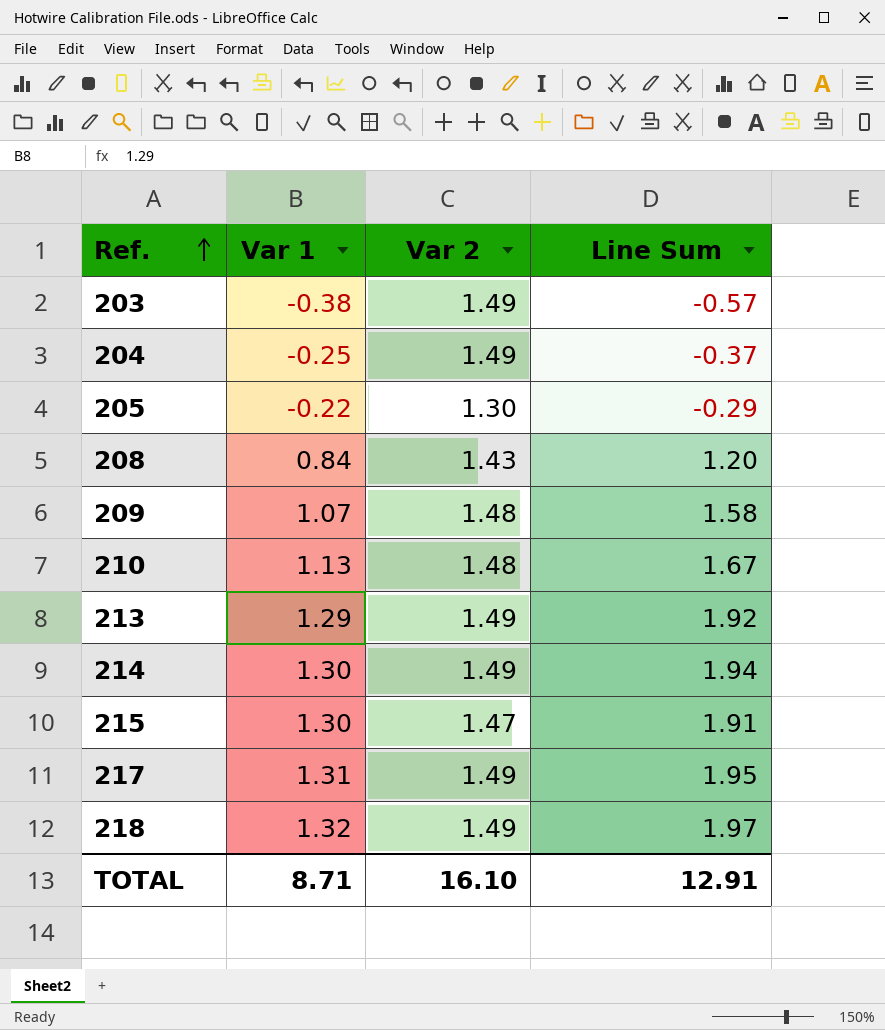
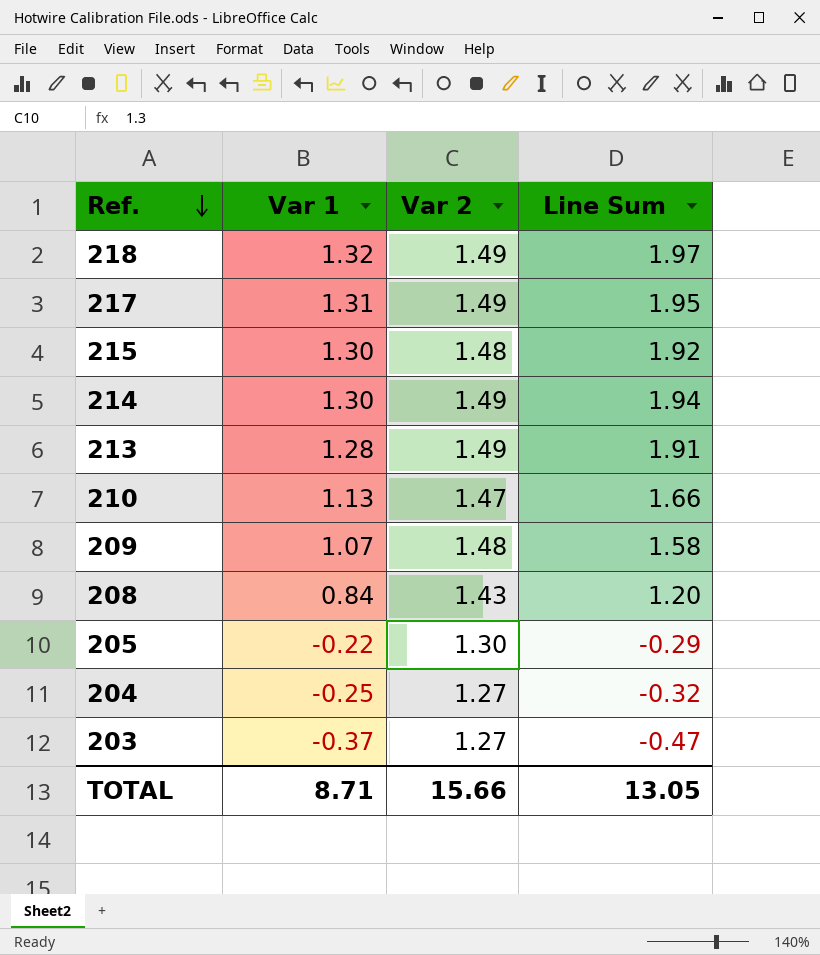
row order: Ref. ascending -> Ref. descending
215 | Var 2: 1.47 -> 1.48
215 | Line Sum: 1.91 -> 1.92
213 | Var 1: 1.29 -> 1.28
213 | Line Sum: 1.92 -> 1.91
210 | Var 2: 1.48 -> 1.47
210 | Line Sum: 1.67 -> 1.66
204 | Var 2: 1.49 -> 1.27
204 | Line Sum: -0.37 -> -0.32
203 | Var 1: -0.38 -> -0.37
203 | Var 2: 1.49 -> 1.27
203 | Line Sum: -0.57 -> -0.47
TOTAL | Var 2: 16.10 -> 15.66
TOTAL | Line Sum: 12.91 -> 13.05

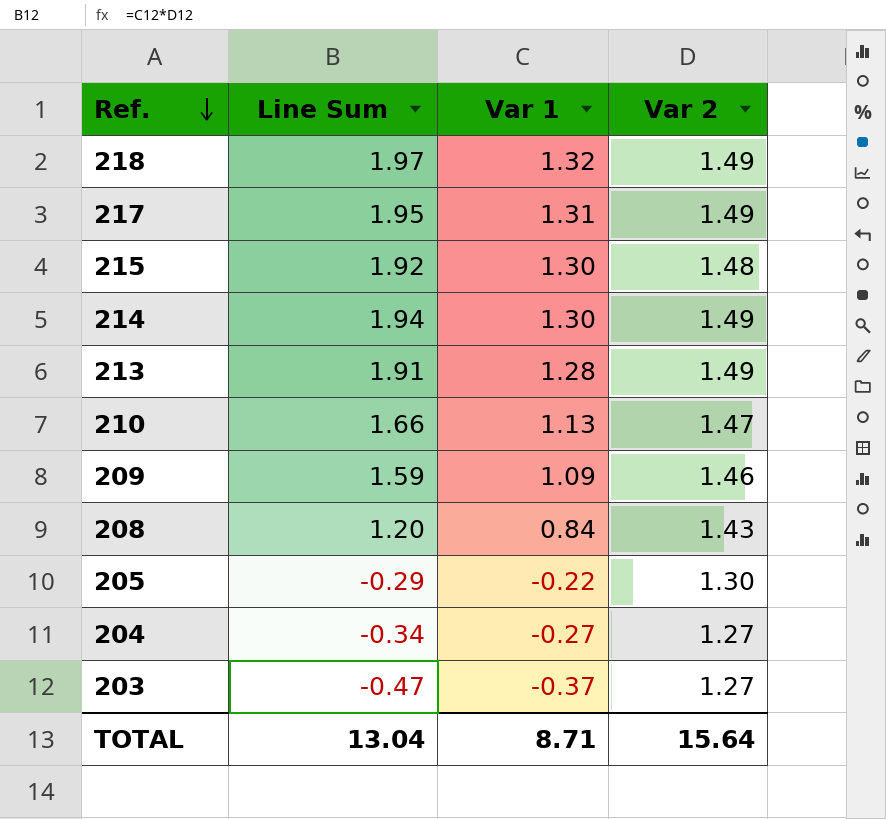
column Line Sum | position: 4 -> 2
209 | Line Sum: 1.58 -> 1.59
209 | Var 1: 1.07 -> 1.09
209 | Var 2: 1.48 -> 1.46
204 | Line Sum: -0.32 -> -0.34
204 | Var 1: -0.25 -> -0.27
TOTAL | Line Sum: 13.05 -> 13.04
TOTAL | Var 2: 15.66 -> 15.64

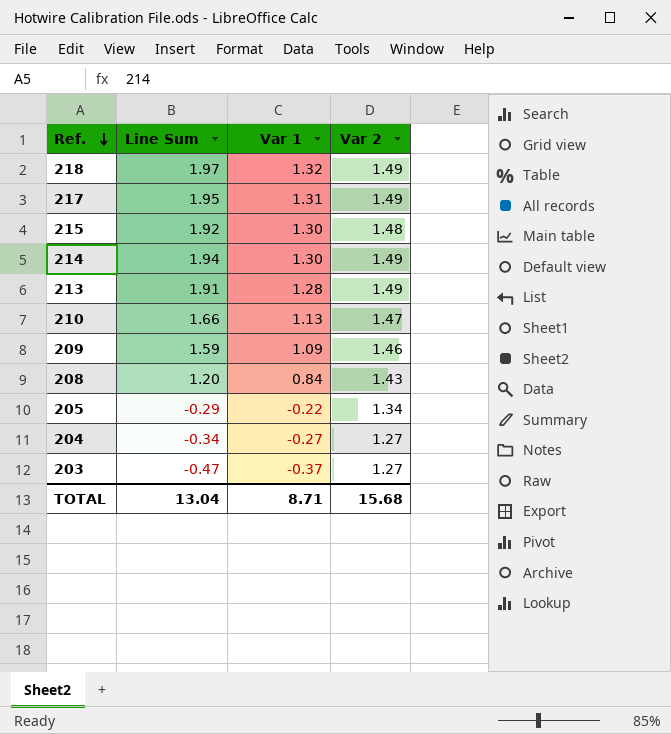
205 | Var 2: 1.30 -> 1.34
TOTAL | Var 2: 15.64 -> 15.68

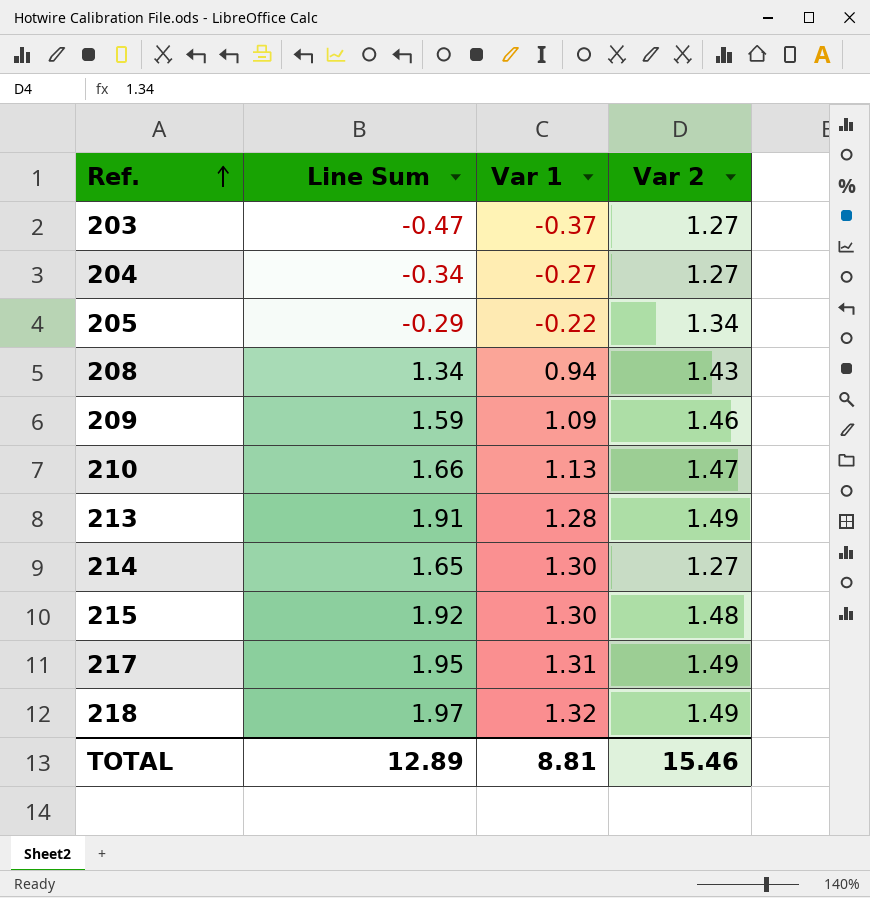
row order: Ref. descending -> Ref. ascending
208 | Line Sum: 1.20 -> 1.34
208 | Var 1: 0.84 -> 0.94
214 | Line Sum: 1.94 -> 1.65
214 | Var 2: 1.49 -> 1.27
TOTAL | Line Sum: 13.04 -> 12.89
TOTAL | Var 1: 8.71 -> 8.81
TOTAL | Var 2: 15.68 -> 15.46

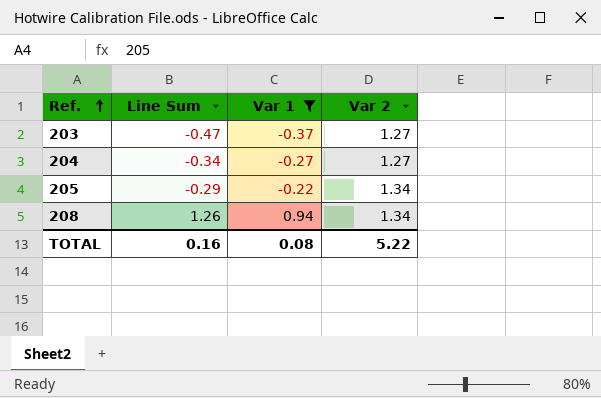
filter: none -> Var 1 <= 0.94
208 | Line Sum: 1.34 -> 1.26
208 | Var 2: 1.43 -> 1.34
TOTAL | Line Sum: 12.89 -> 0.16
TOTAL | Var 1: 8.81 -> 0.08
TOTAL | Var 2: 15.46 -> 5.22

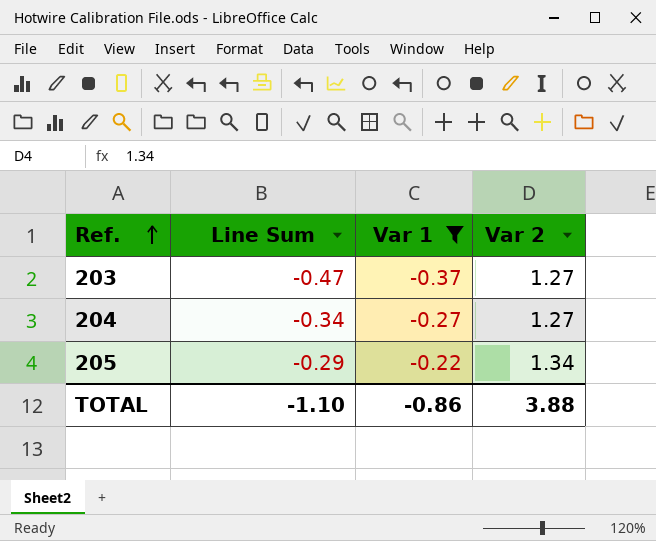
row 208: 1.26 | 0.94 | 1.34 -> none
TOTAL | Line Sum: 0.16 -> -1.10
TOTAL | Var 1: 0.08 -> -0.86
TOTAL | Var 2: 5.22 -> 3.88

